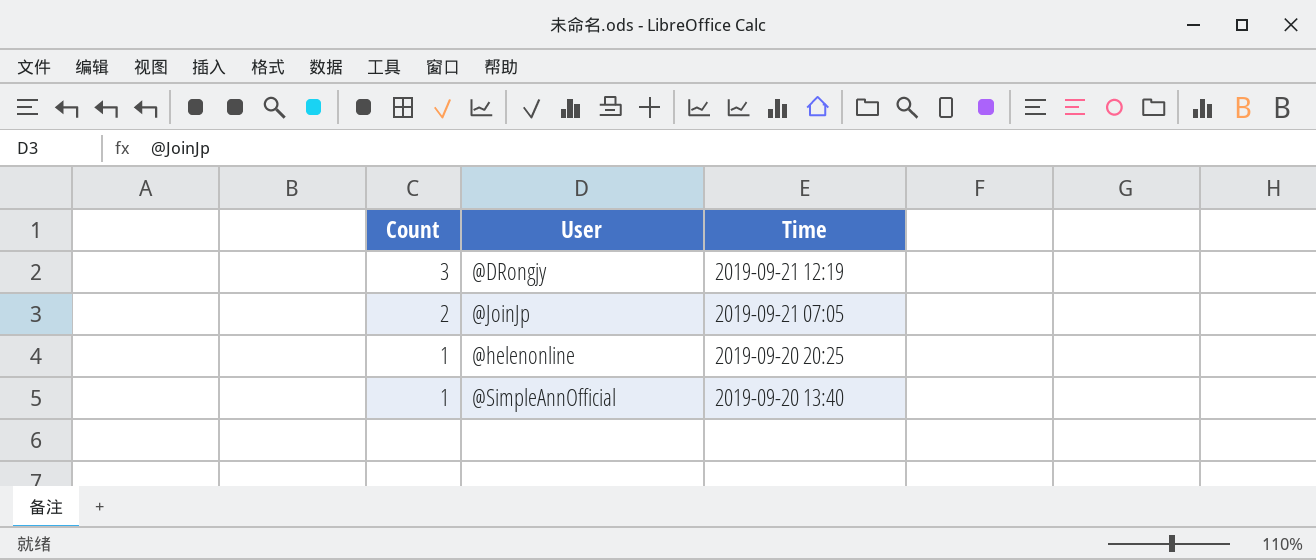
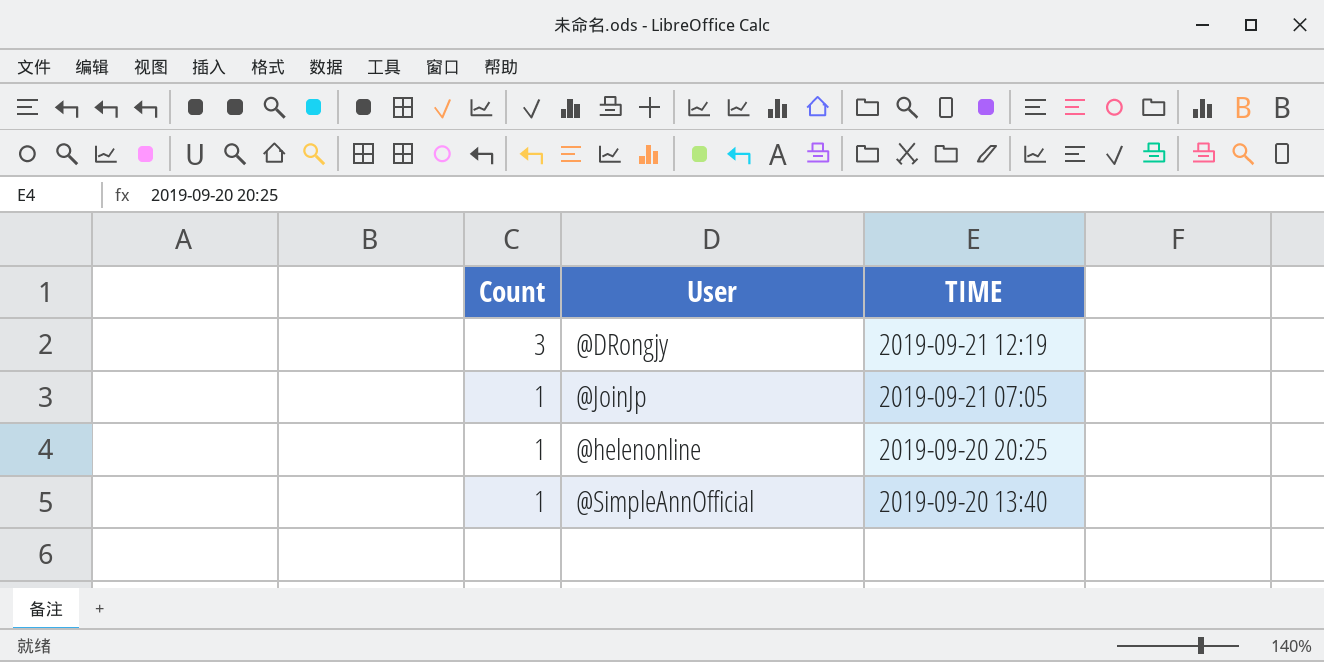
column name: Time -> TIME
@JoinJp | Count: 2 -> 1

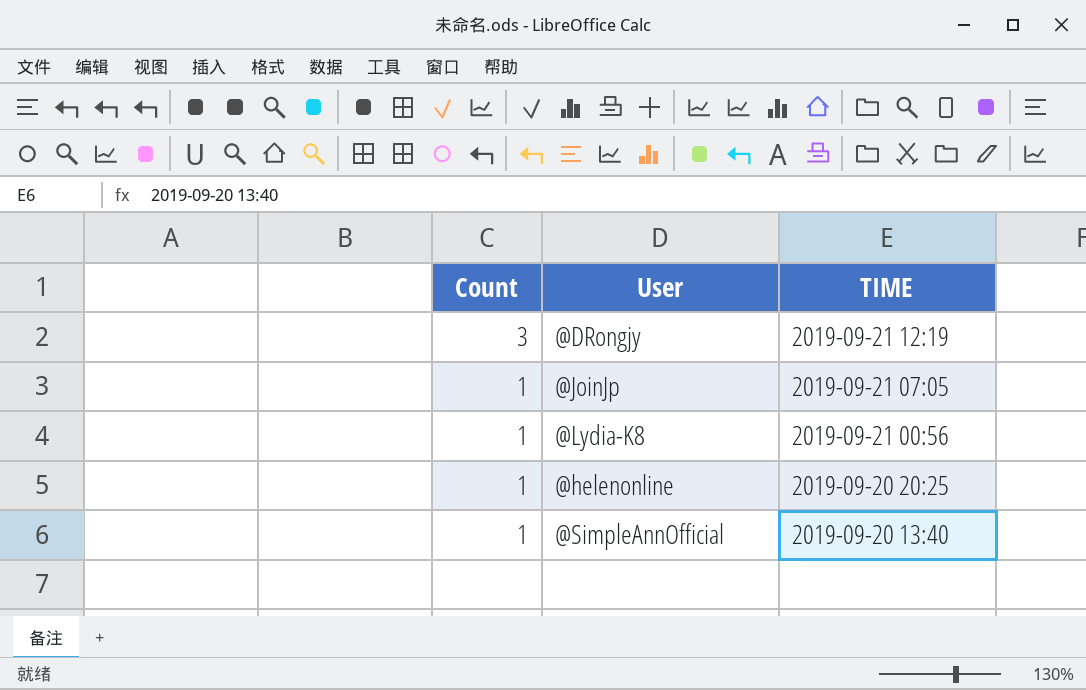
row @Lydia-K8: none -> 1 | 2019-09-21 00:56

